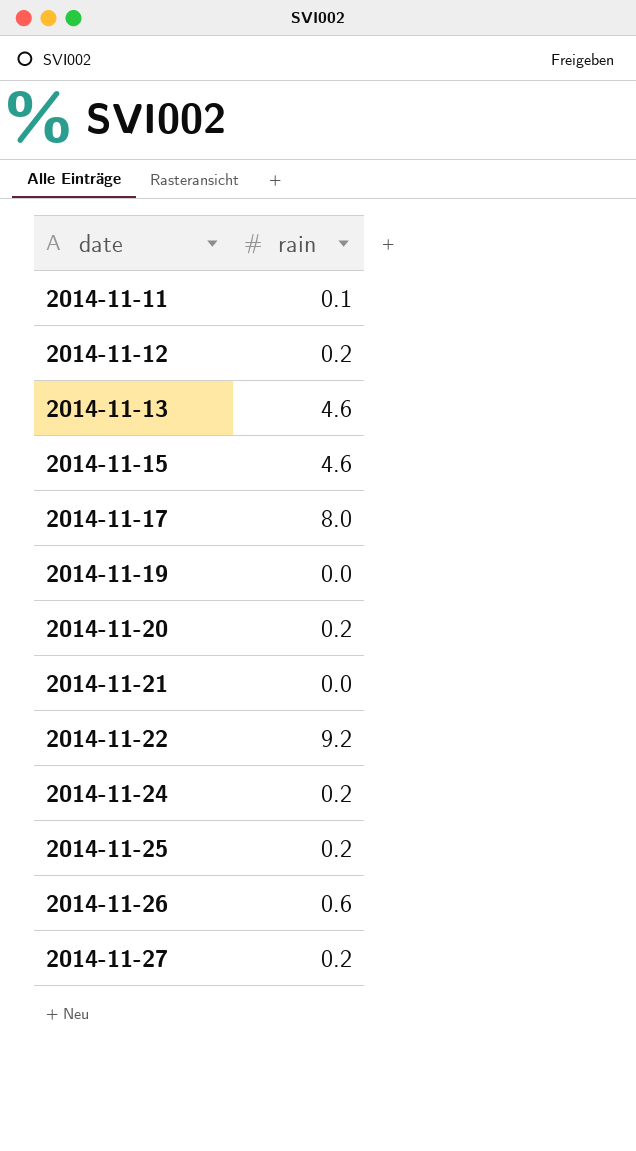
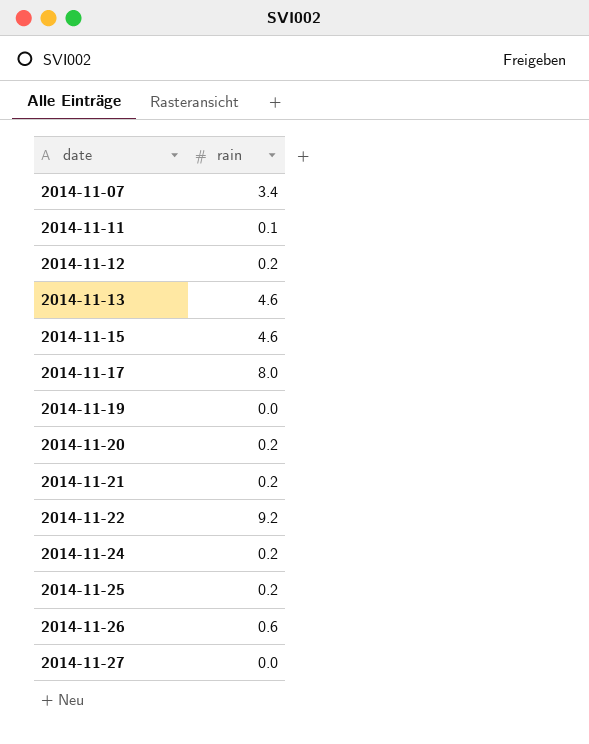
row 2014-11-07: none -> 3.4
2014-11-21 | rain: 0.0 -> 0.2
2014-11-27 | rain: 0.2 -> 0.0

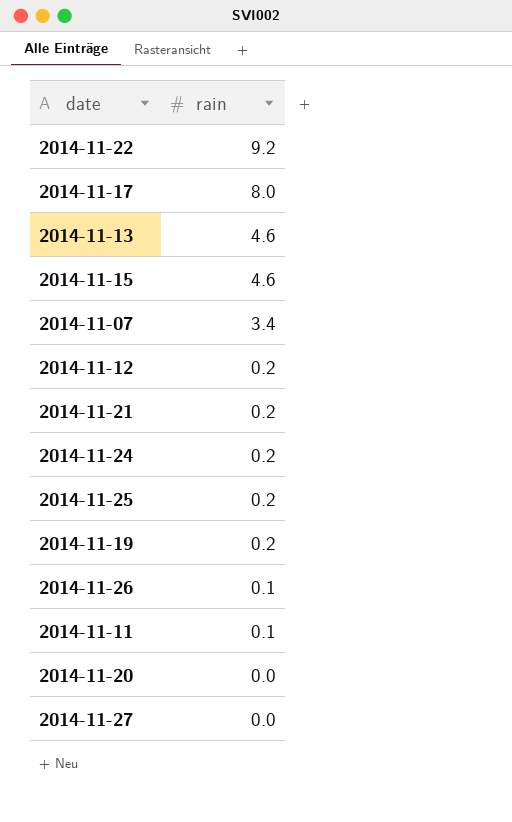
row order: date ascending -> rain descending
2014-11-19 | rain: 0.0 -> 0.2
2014-11-26 | rain: 0.6 -> 0.1
2014-11-20 | rain: 0.2 -> 0.0

